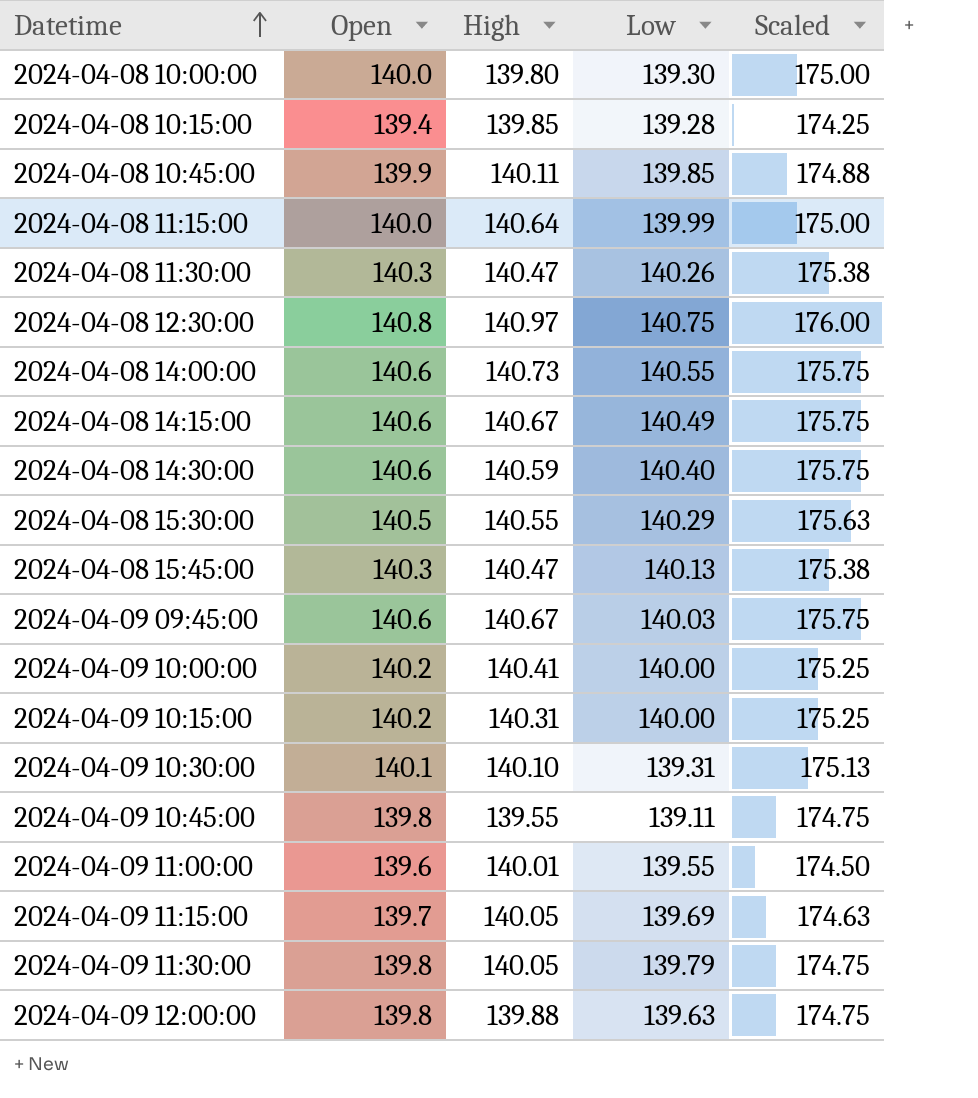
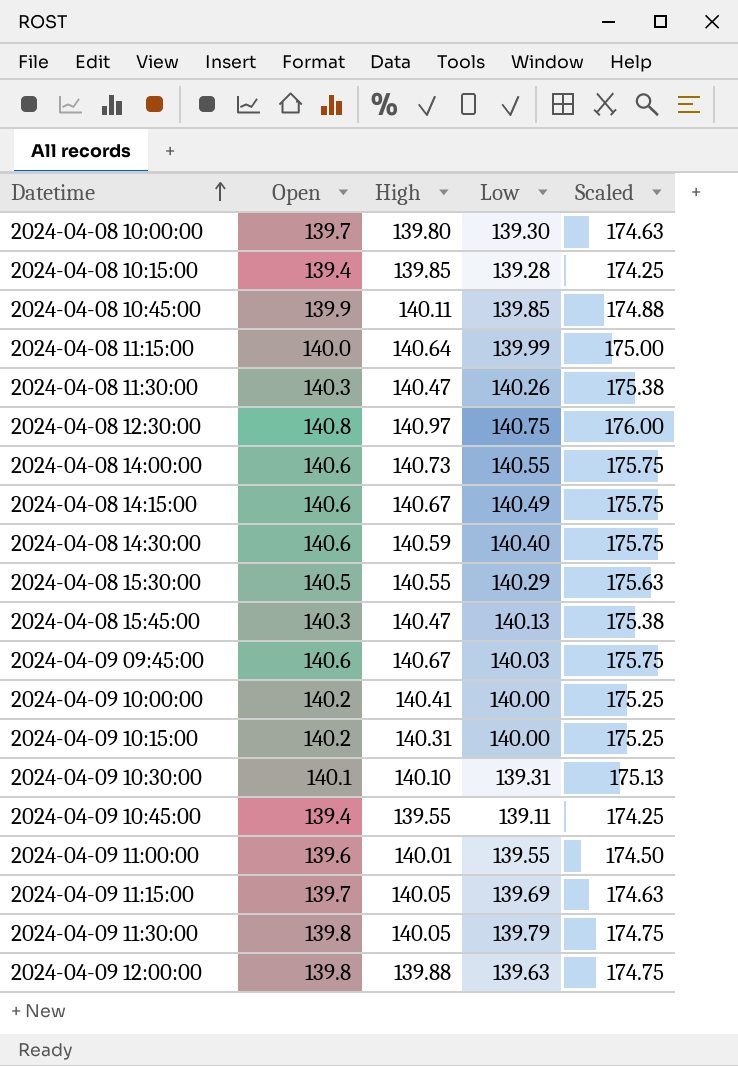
2024-04-08 10:00:00 | Open: 140.0 -> 139.7
2024-04-08 10:00:00 | Scaled: 175.00 -> 174.63
2024-04-09 10:45:00 | Open: 139.8 -> 139.4
2024-04-09 10:45:00 | Scaled: 174.75 -> 174.25

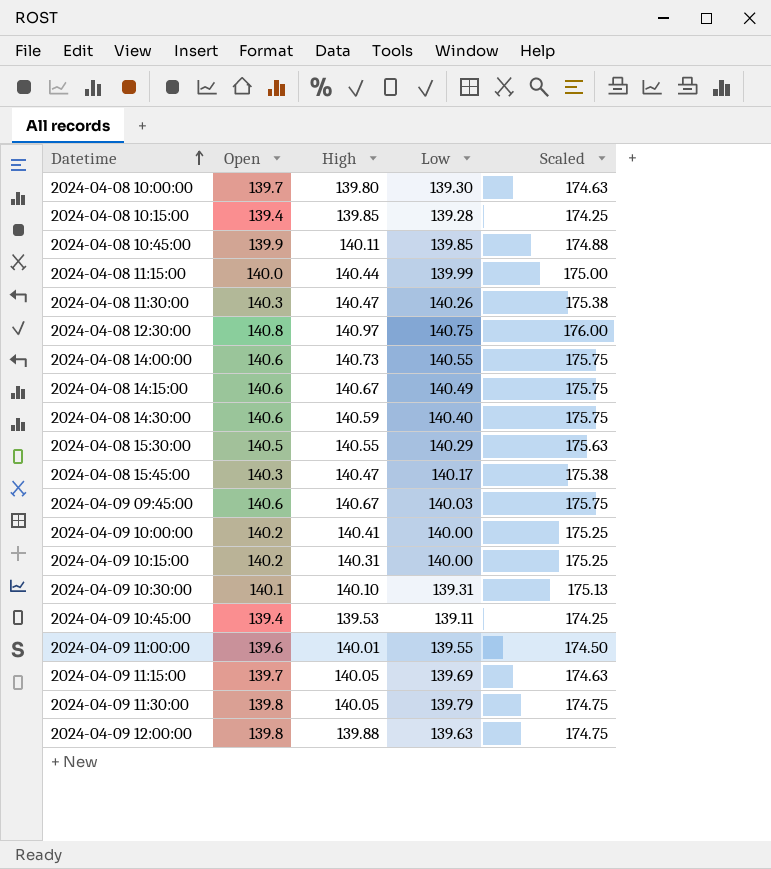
2024-04-08 11:15:00 | High: 140.64 -> 140.44
2024-04-08 15:45:00 | Low: 140.13 -> 140.17
2024-04-09 10:45:00 | High: 139.55 -> 139.53

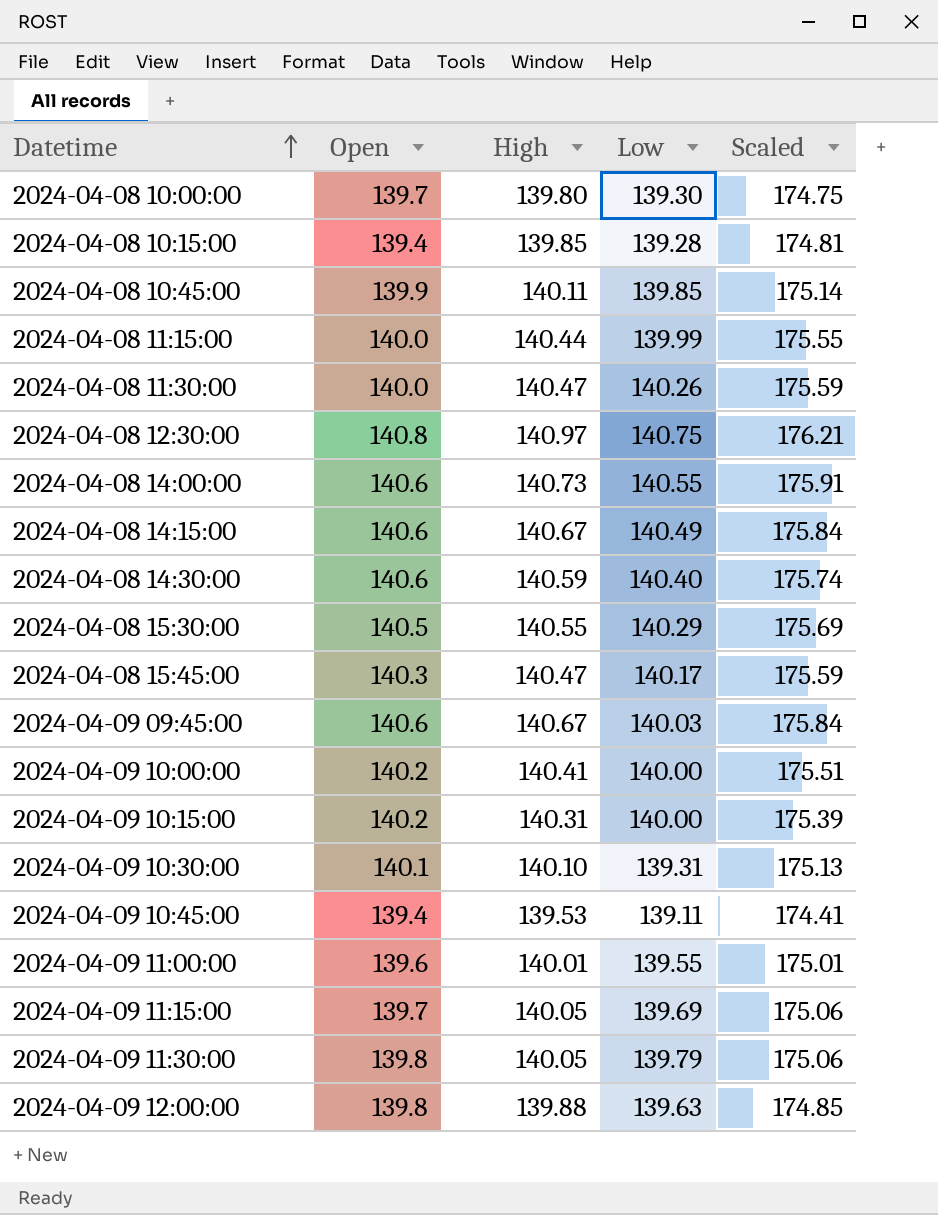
column Scaled | formula: [Open] * 1.25 -> [High] * 1.25
2024-04-08 11:30:00 | Open: 140.3 -> 140.0

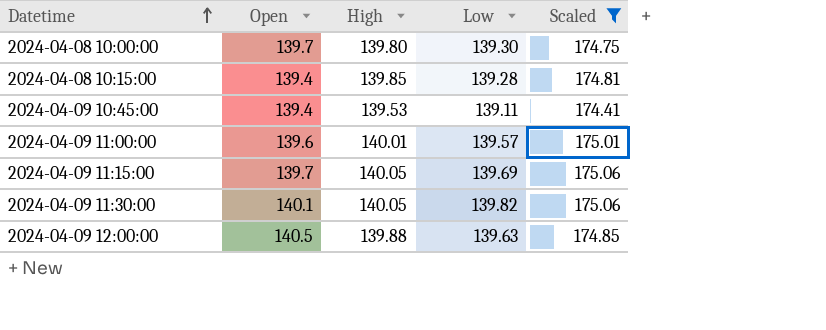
filter: none -> Scaled <= 175.06
2024-04-09 11:00:00 | Low: 139.55 -> 139.57
2024-04-09 11:30:00 | Open: 139.8 -> 140.1
2024-04-09 11:30:00 | Low: 139.79 -> 139.82
2024-04-09 12:00:00 | Open: 139.8 -> 140.5

